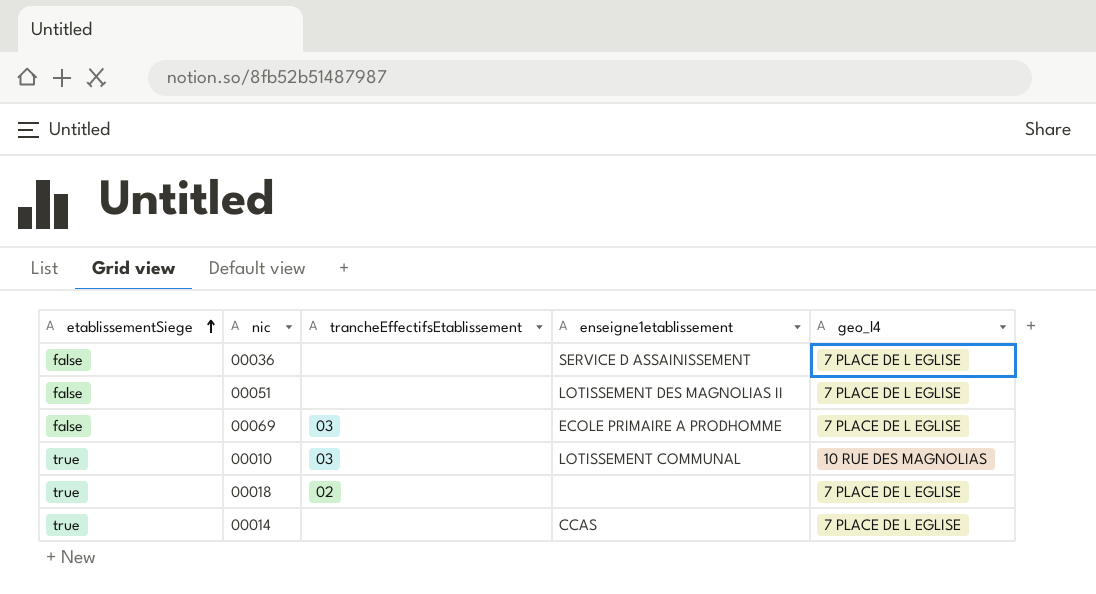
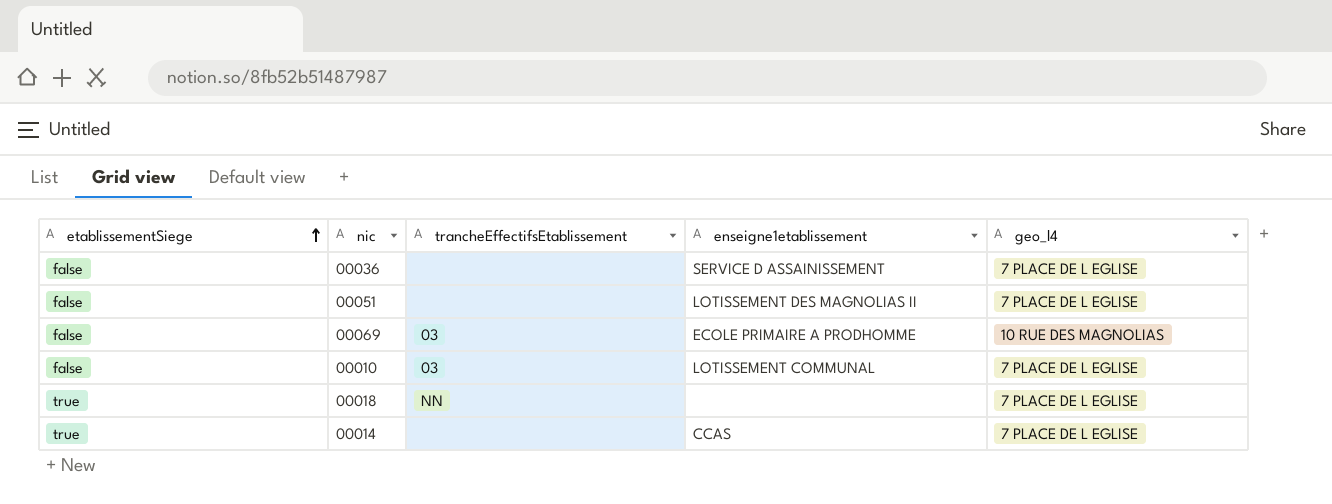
00069 | geo_l4: 7 PLACE DE L EGLISE -> 10 RUE DES MAGNOLIAS
00010 | etablissementSiege: true -> false
00010 | geo_l4: 10 RUE DES MAGNOLIAS -> 7 PLACE DE L EGLISE
00018 | trancheEffectifsEtablissement: 02 -> NN

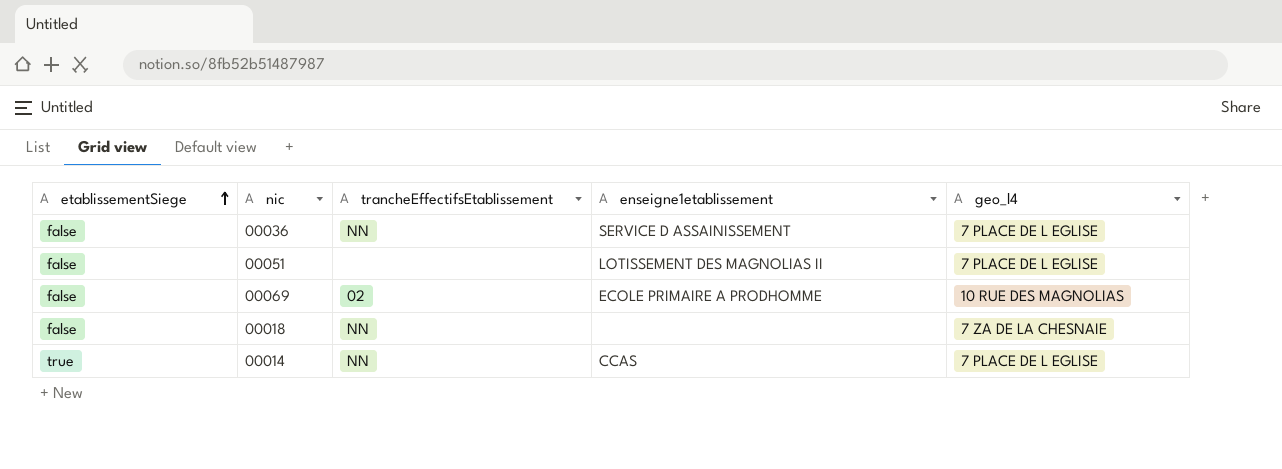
row 00010: false | 03 | LOTISSEMENT COMMUNAL | 7 PLACE DE L EGLISE -> none
00036 | trancheEffectifsEtablissement: none -> NN
00069 | trancheEffectifsEtablissement: 03 -> 02
00018 | etablissementSiege: true -> false
00018 | geo_l4: 7 PLACE DE L EGLISE -> 7 ZA DE LA CHESNAIE
00014 | trancheEffectifsEtablissement: none -> NN

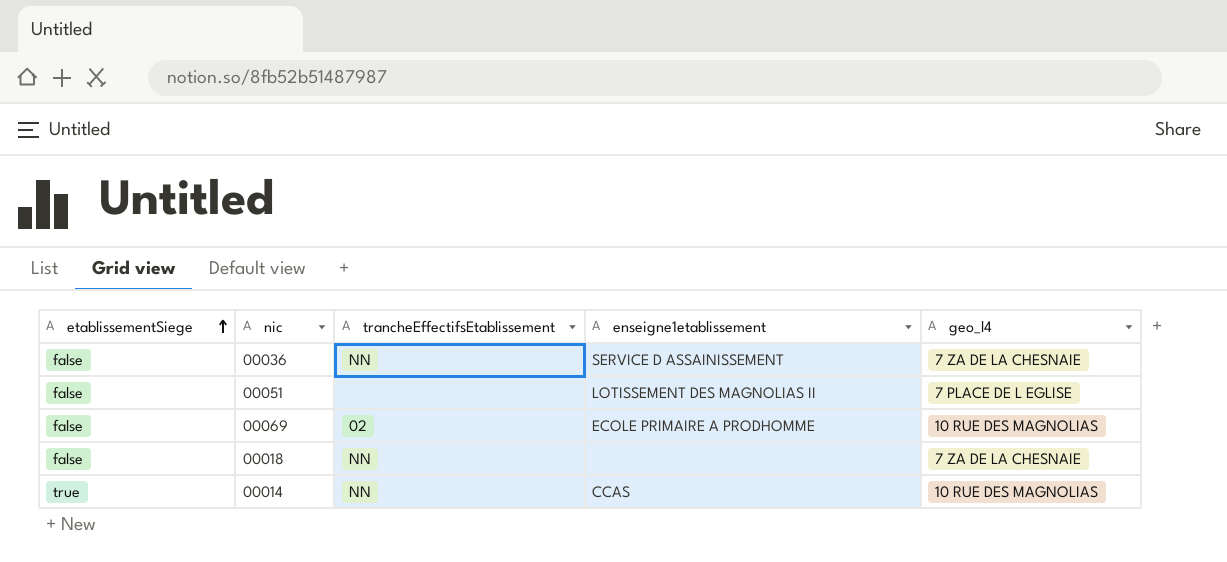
00036 | geo_l4: 7 PLACE DE L EGLISE -> 7 ZA DE LA CHESNAIE
00014 | geo_l4: 7 PLACE DE L EGLISE -> 10 RUE DES MAGNOLIAS

